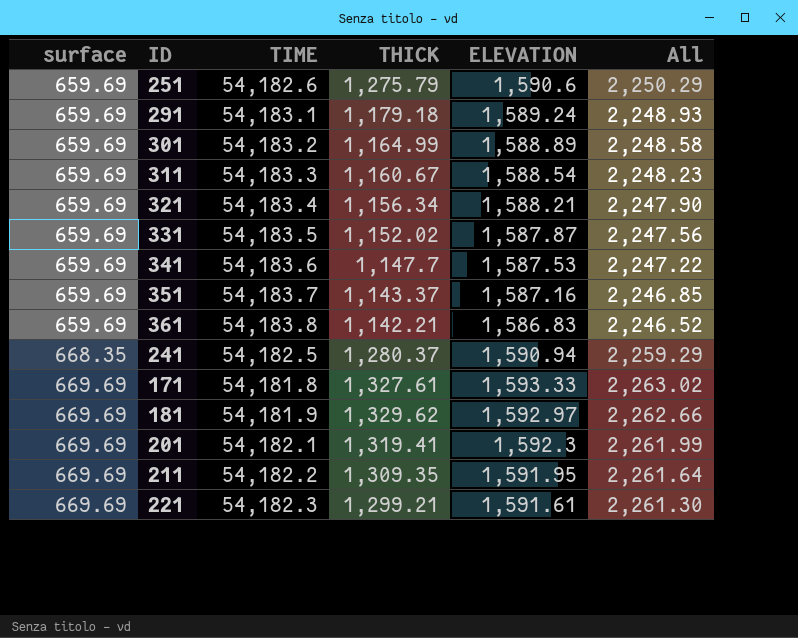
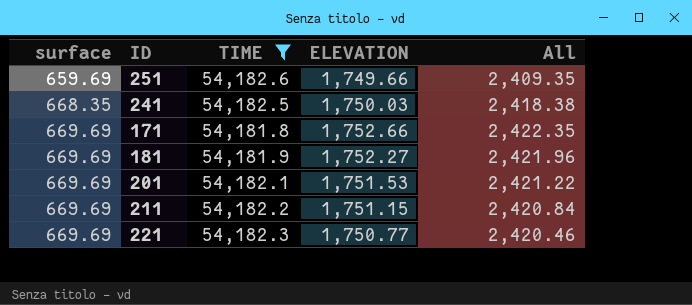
filter: none -> TIME <= 54,182.6
column THICK | position: 4 -> none
251 | ELEVATION: 1,590.6 -> 1,749.66
251 | All: 2,250.29 -> 2,409.35
241 | ELEVATION: 1,590.94 -> 1,750.03
241 | All: 2,259.29 -> 2,418.38
171 | ELEVATION: 1,593.33 -> 1,752.66
171 | All: 2,263.02 -> 2,422.35
181 | ELEVATION: 1,592.97 -> 1,752.27
181 | All: 2,262.66 -> 2,421.96
201 | ELEVATION: 1,592.3 -> 1,751.53
201 | All: 2,261.99 -> 2,421.22
211 | ELEVATION: 1,591.95 -> 1,751.15
211 | All: 2,261.64 -> 2,420.84
221 | ELEVATION: 1,591.61 -> 1,750.77
221 | All: 2,261.30 -> 2,420.46

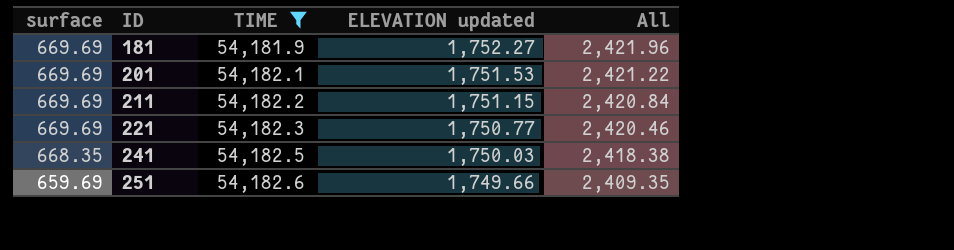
row order: surface ascending -> surface descending
column name: ELEVATION -> ELEVATION updated
row 171: 669.69 | 54,181.8 | 1,752.66 | 2,422.35 -> none

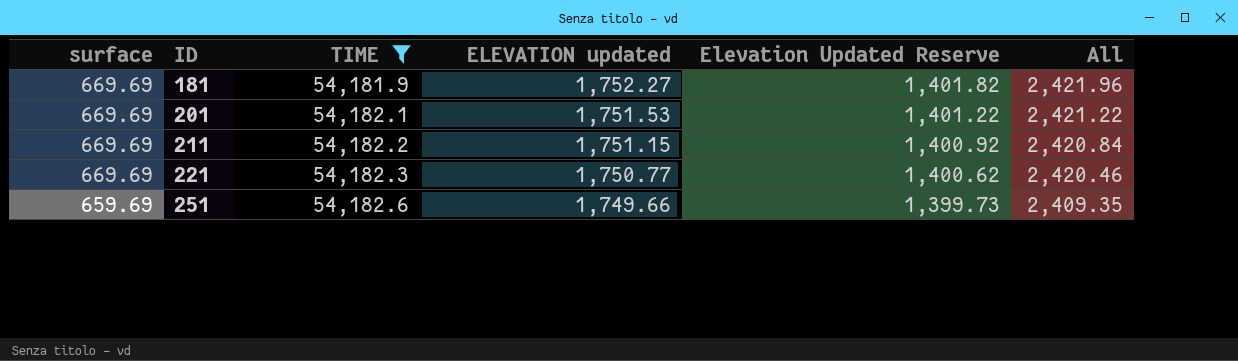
column Elevation Updated Reserve | formula: none -> [ELEVATION updated] * 0.8
row 241: 668.35 | 54,182.5 | 1,750.03 | 2,418.38 -> none

